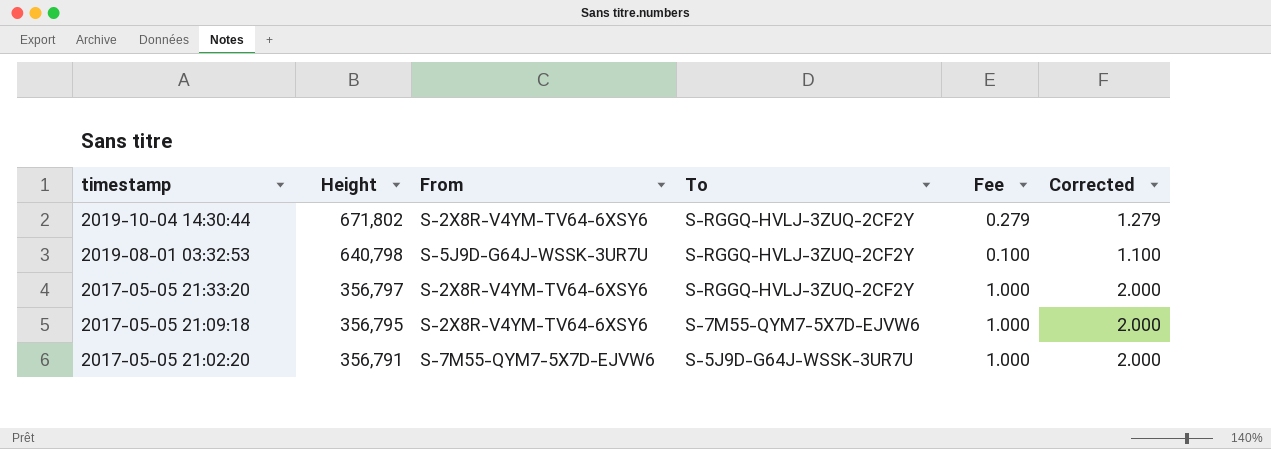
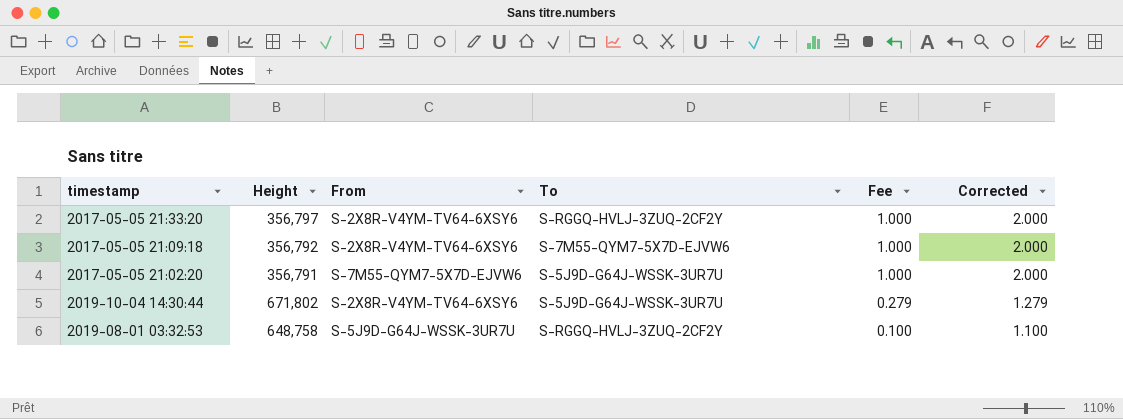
row order: timestamp descending -> Fee descending
2017-05-05 21:09:18 | Height: 356,795 -> 356,792
2019-10-04 14:30:44 | To: S-RGGQ-HVLJ-3ZUQ-2CF2Y -> S-5J9D-G64J-WSSK-3UR7U
2019-08-01 03:32:53 | Height: 640,798 -> 648,758

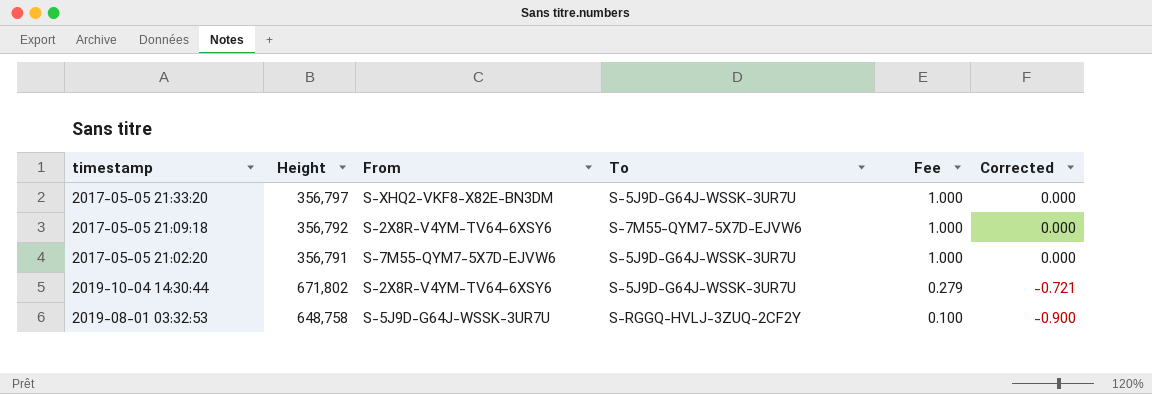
column Corrected | formula: [Fee] + 1 -> [Fee] - 1
2017-05-05 21:33:20 | From: S-2X8R-V4YM-TV64-6XSY6 -> S-XHQ2-VKF8-X82E-BN3DM
2017-05-05 21:33:20 | To: S-RGGQ-HVLJ-3ZUQ-2CF2Y -> S-5J9D-G64J-WSSK-3UR7U

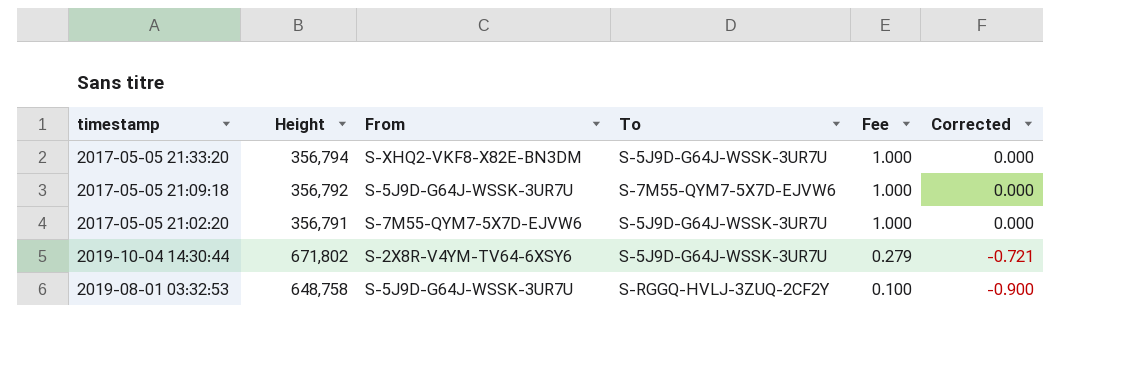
2017-05-05 21:33:20 | Height: 356,797 -> 356,794
2017-05-05 21:09:18 | From: S-2X8R-V4YM-TV64-6XSY6 -> S-5J9D-G64J-WSSK-3UR7U

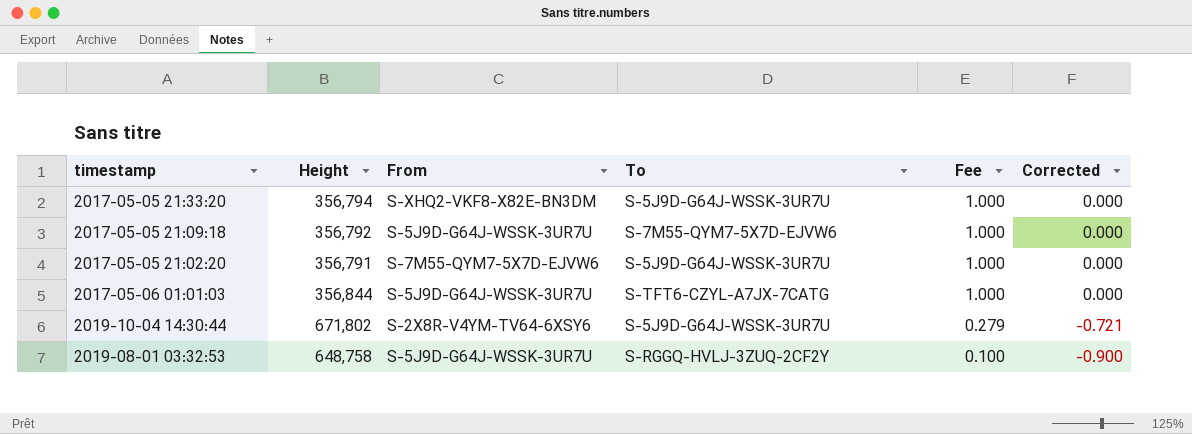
row 2017-05-06 01:01:03: none -> 356,844 | S-5J9D-G64J-WSSK-3UR7U | S-TFT6-CZYL-A7JX-7CATG | 1.000 | 0.000

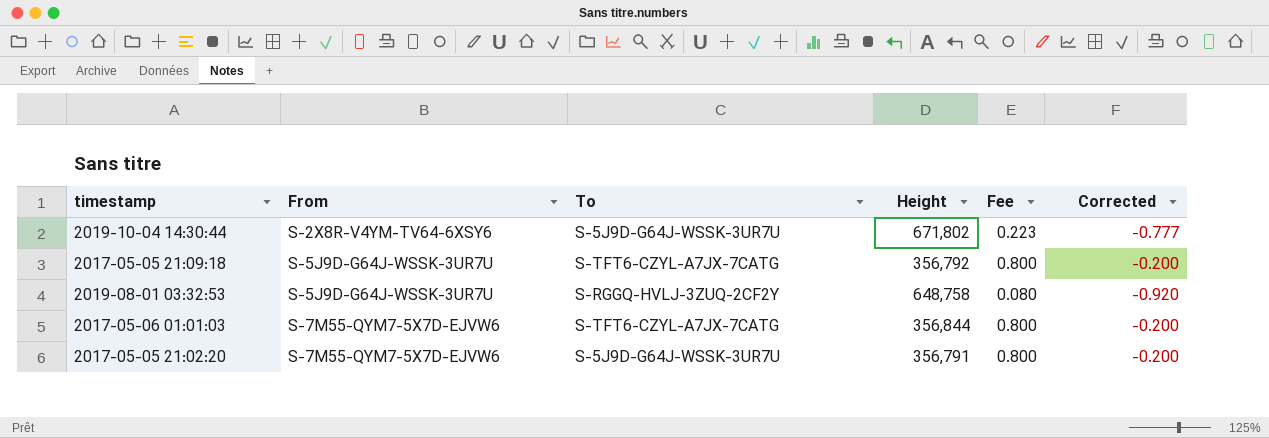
row order: Fee descending -> From ascending
column Height | position: 2 -> 4
row 2017-05-05 21:33:20: 356,794 | S-XHQ2-VKF8-X82E-BN3DM | S-5J9D-G64J-WSSK-3UR7U | 1.000 | 0.000 -> none
2019-10-04 14:30:44 | Fee: 0.279 -> 0.223
2019-10-04 14:30:44 | Corrected: -0.721 -> -0.777
2017-05-05 21:09:18 | To: S-7M55-QYM7-5X7D-EJVW6 -> S-TFT6-CZYL-A7JX-7CATG
2017-05-05 21:09:18 | Fee: 1.000 -> 0.800
2017-05-05 21:09:18 | Corrected: 0.000 -> -0.200
2019-08-01 03:32:53 | Fee: 0.100 -> 0.080
2019-08-01 03:32:53 | Corrected: -0.900 -> -0.920
2017-05-06 01:01:03 | From: S-5J9D-G64J-WSSK-3UR7U -> S-7M55-QYM7-5X7D-EJVW6
2017-05-06 01:01:03 | Fee: 1.000 -> 0.800
2017-05-06 01:01:03 | Corrected: 0.000 -> -0.200
2017-05-05 21:02:20 | Fee: 1.000 -> 0.800
2017-05-05 21:02:20 | Corrected: 0.000 -> -0.200

